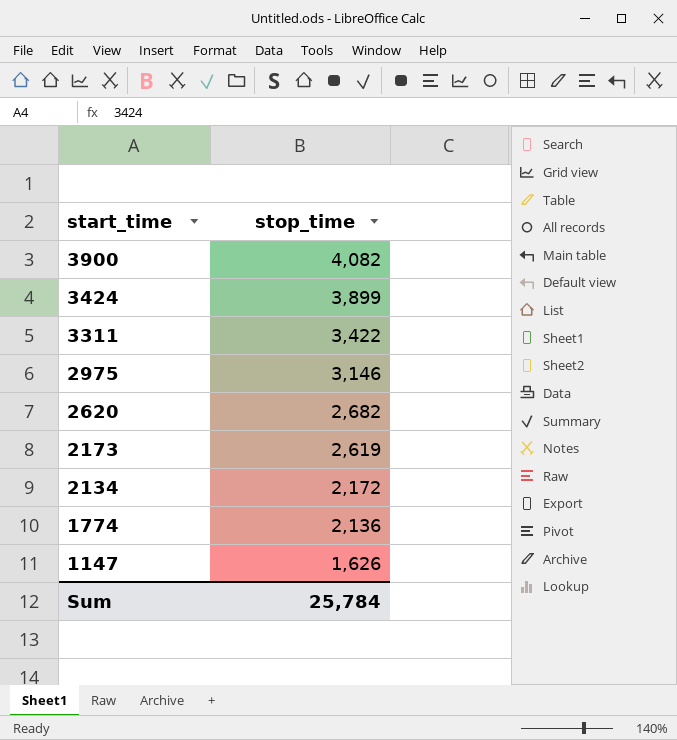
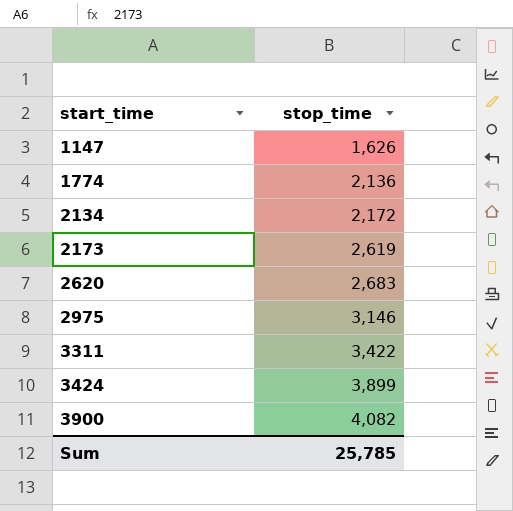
row order: start_time descending -> start_time ascending
2620 | stop_time: 2,682 -> 2,683
Sum | stop_time: 25,784 -> 25,785

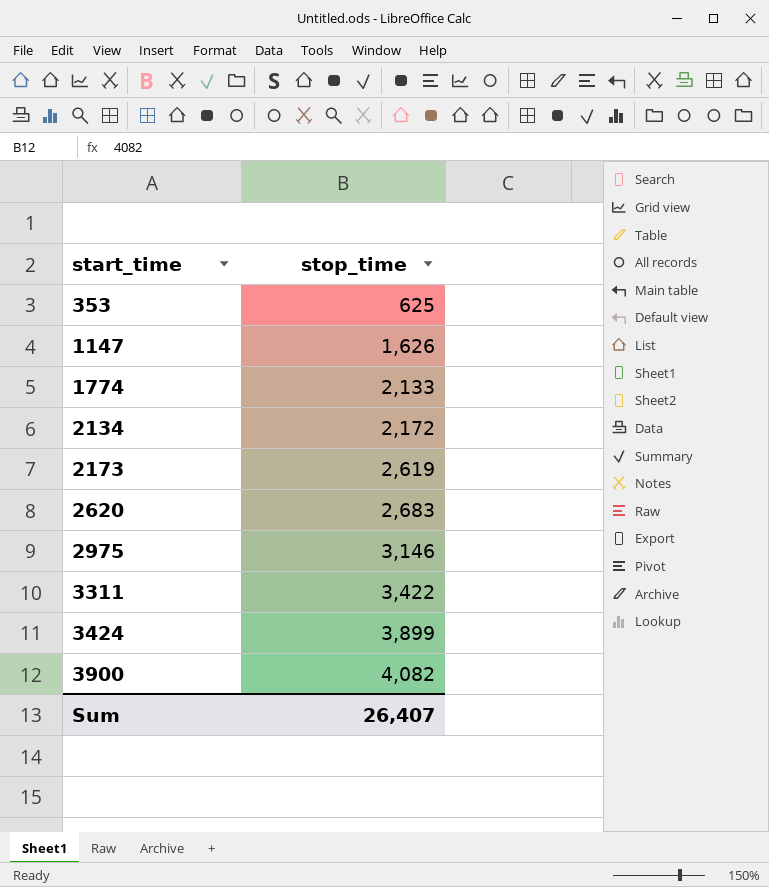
row 353: none -> 625
1774 | stop_time: 2,136 -> 2,133
Sum | stop_time: 25,785 -> 26,407

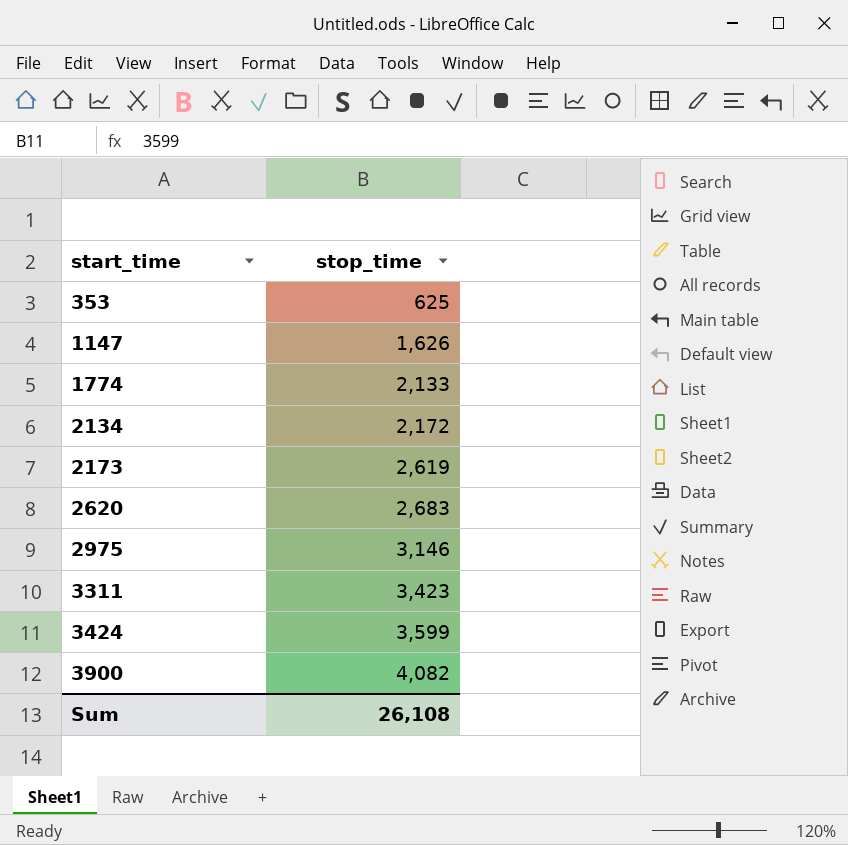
3311 | stop_time: 3,422 -> 3,423
3424 | stop_time: 3,899 -> 3,599
Sum | stop_time: 26,407 -> 26,108

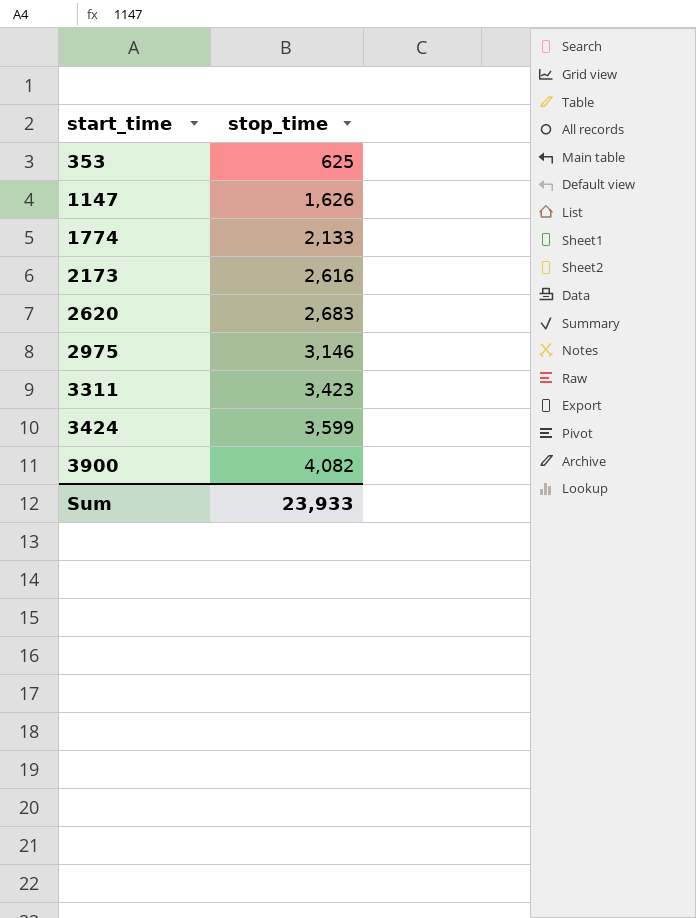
row 2134: 2,172 -> none
2173 | stop_time: 2,619 -> 2,616
Sum | stop_time: 26,108 -> 23,933

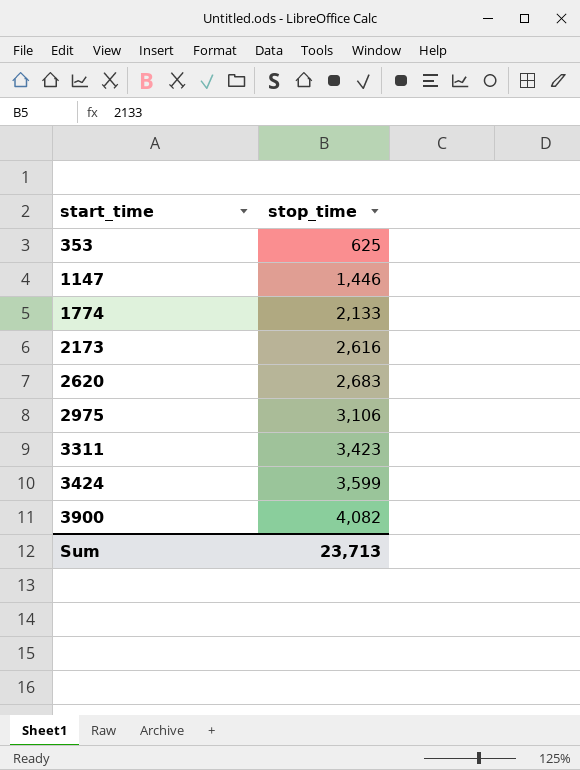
1147 | stop_time: 1,626 -> 1,446
2975 | stop_time: 3,146 -> 3,106
Sum | stop_time: 23,933 -> 23,713

